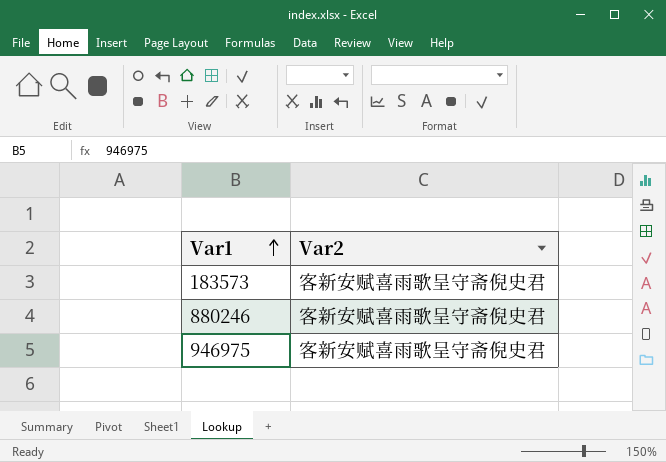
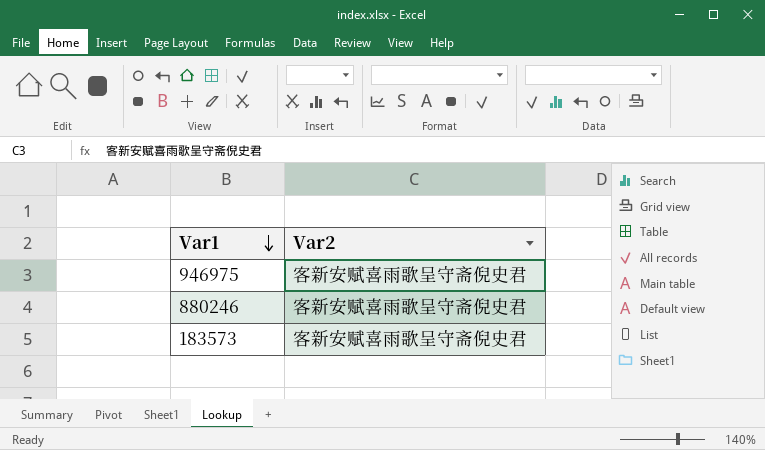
row order: Var1 ascending -> Var1 descending

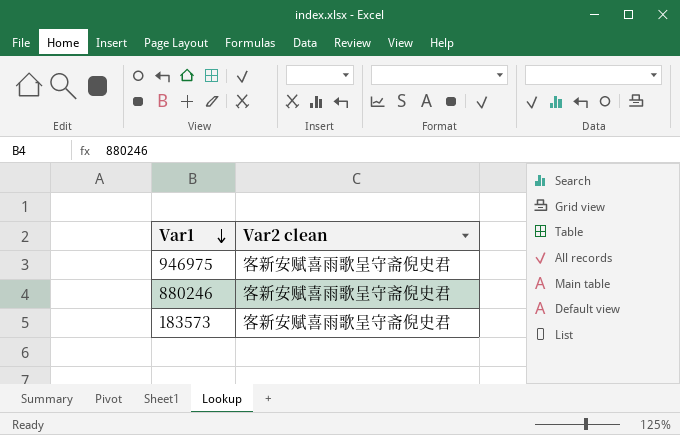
column name: Var2 -> Var2 clean

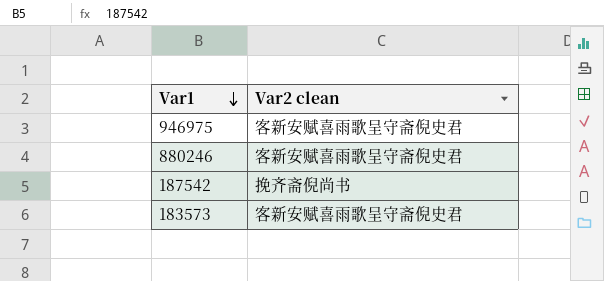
row 187542: none -> 挽齐斋倪尚书

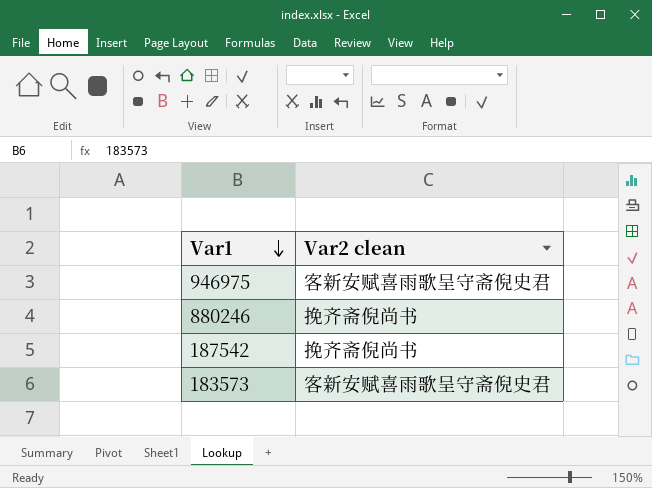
880246 | Var2 clean: 客新安赋喜雨歌呈守斋倪史君 -> 挽齐斋倪尚书

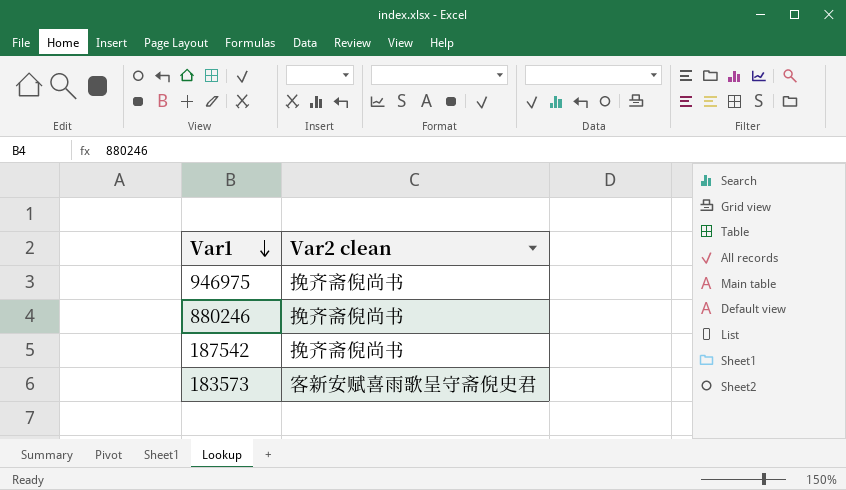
946975 | Var2 clean: 客新安赋喜雨歌呈守斋倪史君 -> 挽齐斋倪尚书

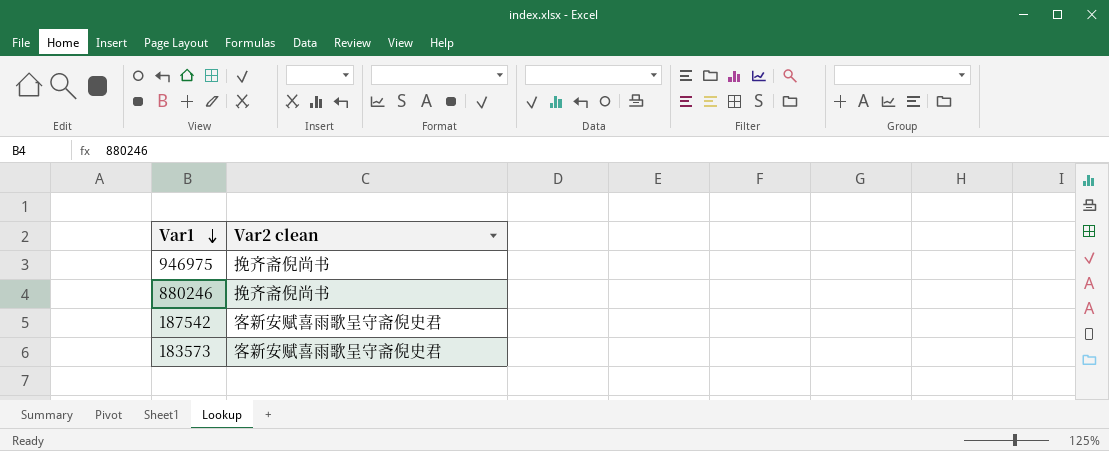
187542 | Var2 clean: 挽齐斋倪尚书 -> 客新安赋喜雨歌呈守斋倪史君

